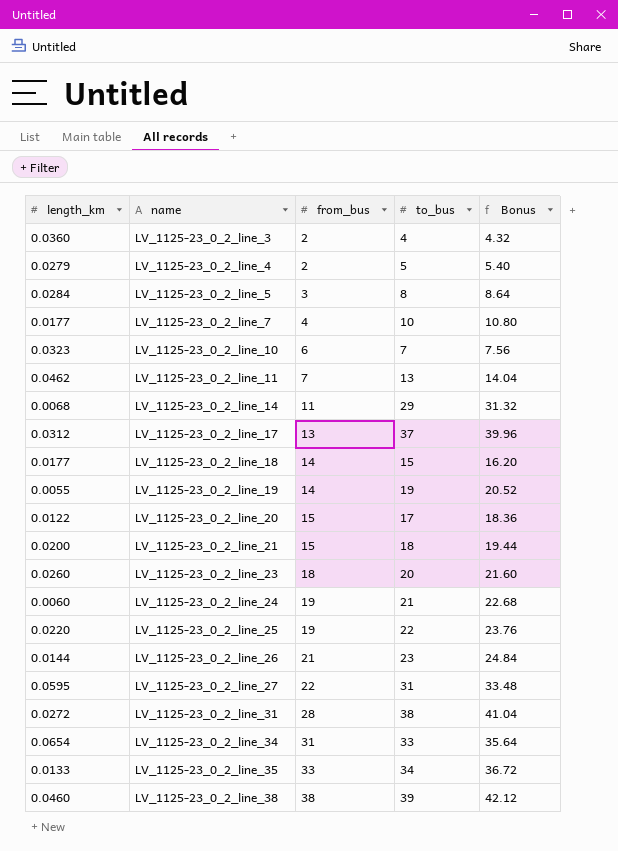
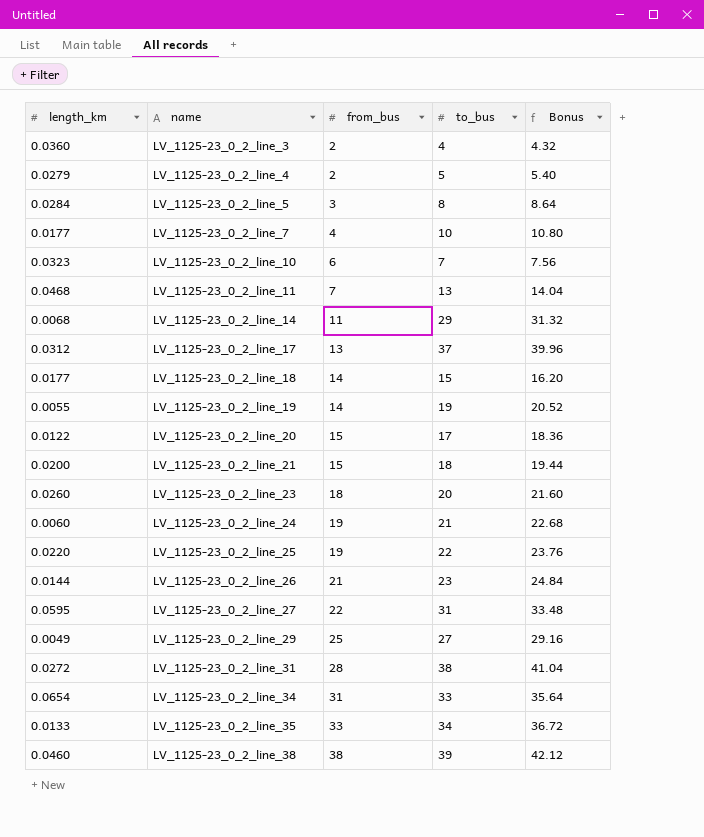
LV_1125-23_0_2_line_11 | length_km: 0.0462 -> 0.0468
row LV_1125-23_0_2_line_29: none -> 0.0049 | 25 | 27 | 29.16

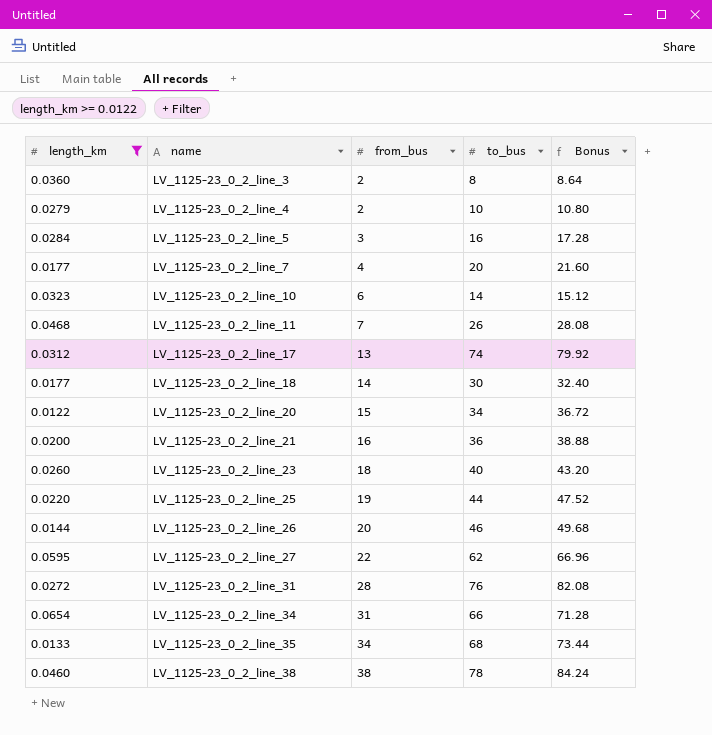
filter: none -> length_km >= 0.0122
LV_1125-23_0_2_line_3 | to_bus: 4 -> 8
LV_1125-23_0_2_line_3 | Bonus: 4.32 -> 8.64
LV_1125-23_0_2_line_4 | to_bus: 5 -> 10
LV_1125-23_0_2_line_4 | Bonus: 5.40 -> 10.80
LV_1125-23_0_2_line_5 | to_bus: 8 -> 16
LV_1125-23_0_2_line_5 | Bonus: 8.64 -> 17.28
LV_1125-23_0_2_line_7 | to_bus: 10 -> 20
LV_1125-23_0_2_line_7 | Bonus: 10.80 -> 21.60
LV_1125-23_0_2_line_10 | to_bus: 7 -> 14
LV_1125-23_0_2_line_10 | Bonus: 7.56 -> 15.12
LV_1125-23_0_2_line_11 | to_bus: 13 -> 26
LV_1125-23_0_2_line_11 | Bonus: 14.04 -> 28.08
LV_1125-23_0_2_line_17 | to_bus: 37 -> 74
LV_1125-23_0_2_line_17 | Bonus: 39.96 -> 79.92
LV_1125-23_0_2_line_18 | to_bus: 15 -> 30
LV_1125-23_0_2_line_18 | Bonus: 16.20 -> 32.40
LV_1125-23_0_2_line_20 | to_bus: 17 -> 34
LV_1125-23_0_2_line_20 | Bonus: 18.36 -> 36.72
LV_1125-23_0_2_line_21 | from_bus: 15 -> 16
LV_1125-23_0_2_line_21 | to_bus: 18 -> 36
LV_1125-23_0_2_line_21 | Bonus: 19.44 -> 38.88
LV_1125-23_0_2_line_23 | to_bus: 20 -> 40
LV_1125-23_0_2_line_23 | Bonus: 21.60 -> 43.20
LV_1125-23_0_2_line_25 | to_bus: 22 -> 44
LV_1125-23_0_2_line_25 | Bonus: 23.76 -> 47.52
LV_1125-23_0_2_line_26 | from_bus: 21 -> 20
LV_1125-23_0_2_line_26 | to_bus: 23 -> 46
LV_1125-23_0_2_line_26 | Bonus: 24.84 -> 49.68
LV_1125-23_0_2_line_27 | to_bus: 31 -> 62
LV_1125-23_0_2_line_27 | Bonus: 33.48 -> 66.96
LV_1125-23_0_2_line_31 | to_bus: 38 -> 76
LV_1125-23_0_2_line_31 | Bonus: 41.04 -> 82.08
LV_1125-23_0_2_line_34 | to_bus: 33 -> 66
LV_1125-23_0_2_line_34 | Bonus: 35.64 -> 71.28
LV_1125-23_0_2_line_35 | from_bus: 33 -> 34
LV_1125-23_0_2_line_35 | to_bus: 34 -> 68
LV_1125-23_0_2_line_35 | Bonus: 36.72 -> 73.44
LV_1125-23_0_2_line_38 | to_bus: 39 -> 78
LV_1125-23_0_2_line_38 | Bonus: 42.12 -> 84.24

